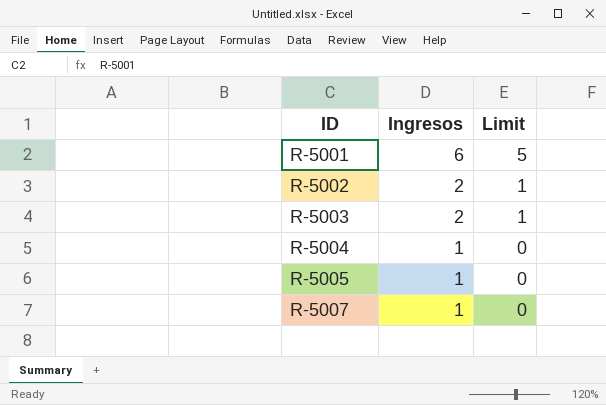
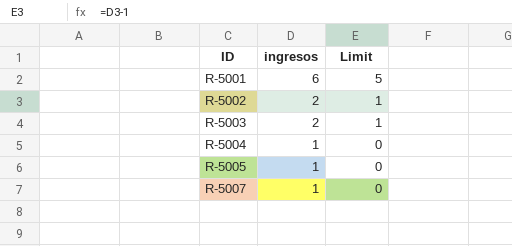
column name: Ingresos -> ingresos

